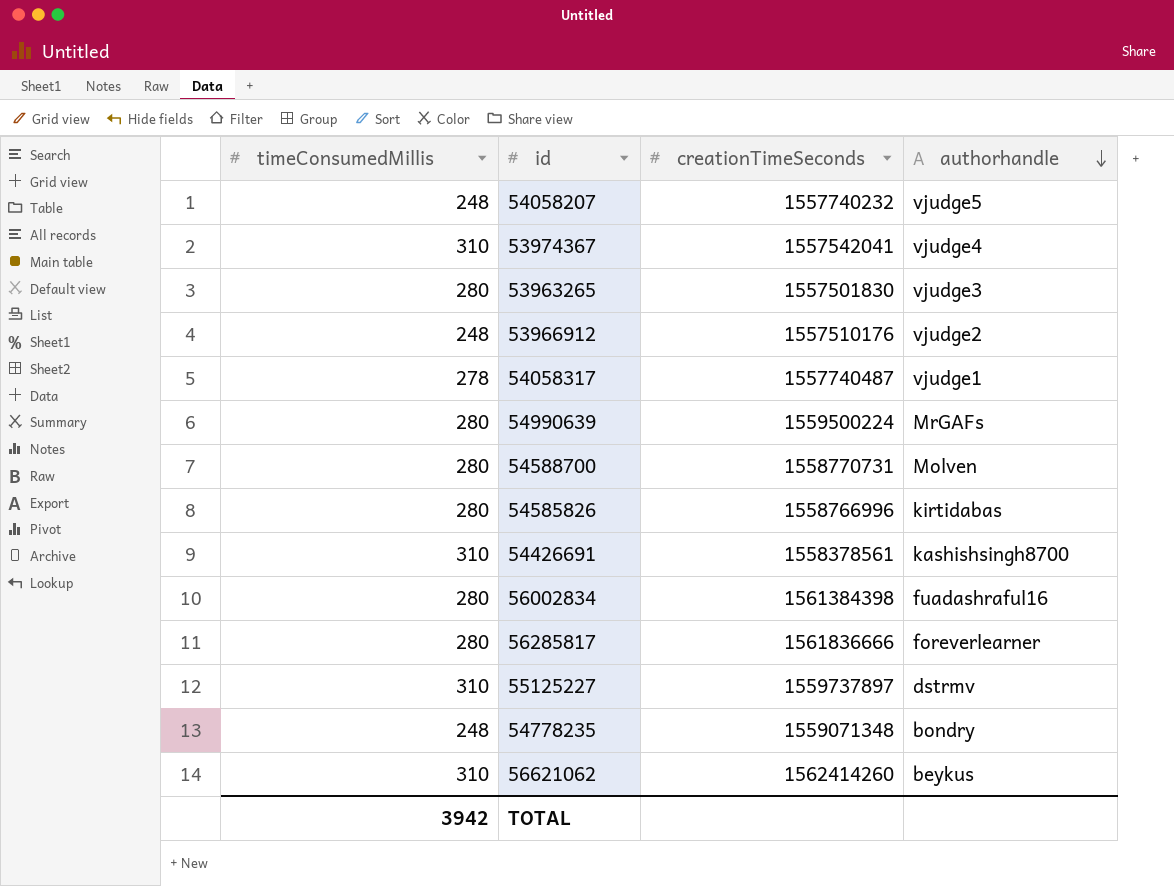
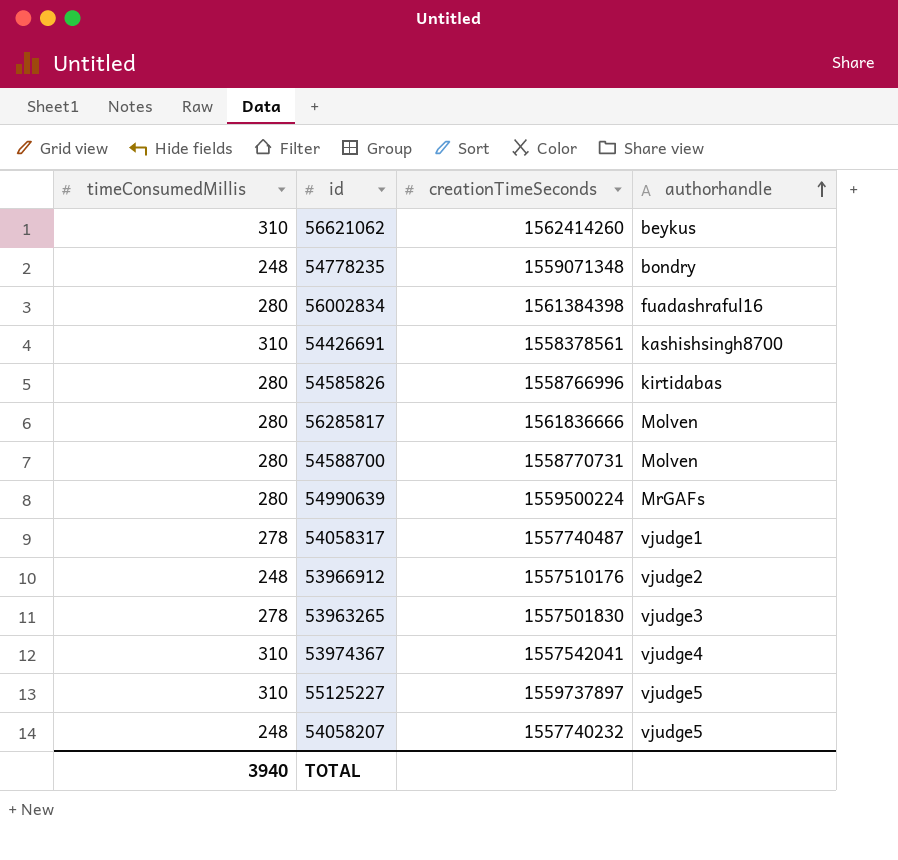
row order: authorhandle descending -> authorhandle ascending
56285817 | authorhandle: foreverlearner -> Molven
53963265 | timeConsumedMillis: 280 -> 278
55125227 | authorhandle: dstrmv -> vjudge5
TOTAL | timeConsumedMillis: 3942 -> 3940

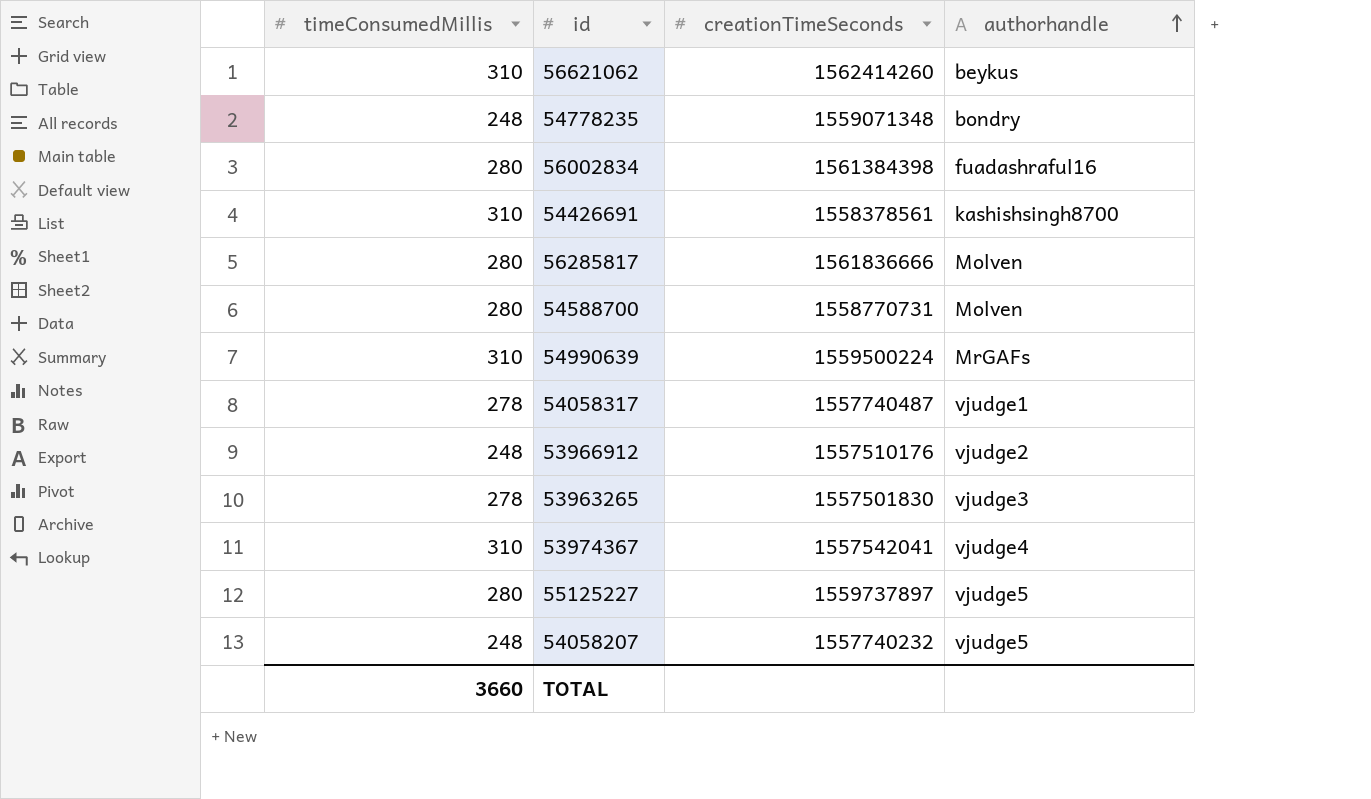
row 54585826: 280 | 1558766996 | kirtidabas -> none
54990639 | timeConsumedMillis: 280 -> 310
55125227 | timeConsumedMillis: 310 -> 280
TOTAL | timeConsumedMillis: 3940 -> 3660

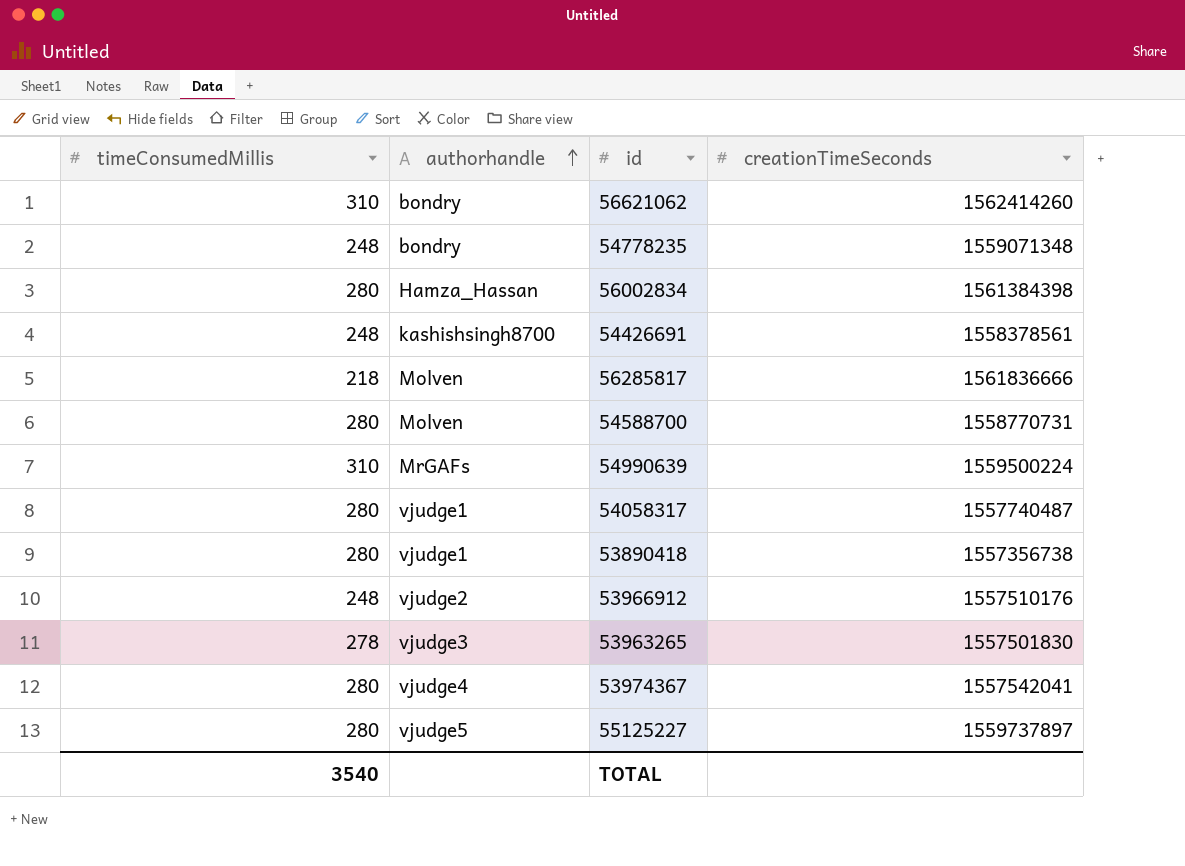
column authorhandle | position: 4 -> 2
row 54058207: 248 | 1557740232 | vjudge5 -> none
56621062 | authorhandle: beykus -> bondry
56002834 | authorhandle: fuadashraful16 -> Hamza_Hassan
54426691 | timeConsumedMillis: 310 -> 248
56285817 | timeConsumedMillis: 280 -> 218
54058317 | timeConsumedMillis: 278 -> 280
row 53890418: none -> 280 | vjudge1 | 1557356738
53974367 | timeConsumedMillis: 310 -> 280
TOTAL | timeConsumedMillis: 3660 -> 3540

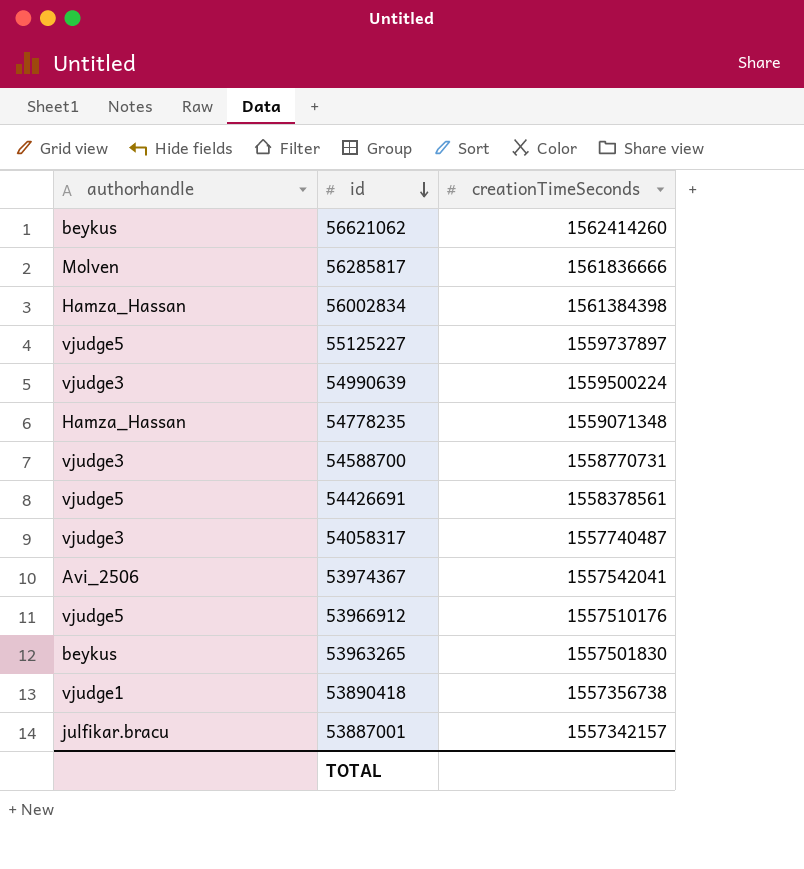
row order: authorhandle ascending -> id descending
column timeConsumedMillis | position: 1 -> none
56621062 | authorhandle: bondry -> beykus
54990639 | authorhandle: MrGAFs -> vjudge3
54778235 | authorhandle: bondry -> Hamza_Hassan
54588700 | authorhandle: Molven -> vjudge3
54426691 | authorhandle: kashishsingh8700 -> vjudge5
54058317 | authorhandle: vjudge1 -> vjudge3
53974367 | authorhandle: vjudge4 -> Avi_2506
53966912 | authorhandle: vjudge2 -> vjudge5
53963265 | authorhandle: vjudge3 -> beykus
row 53887001: none -> julfikar.bracu | 1557342157

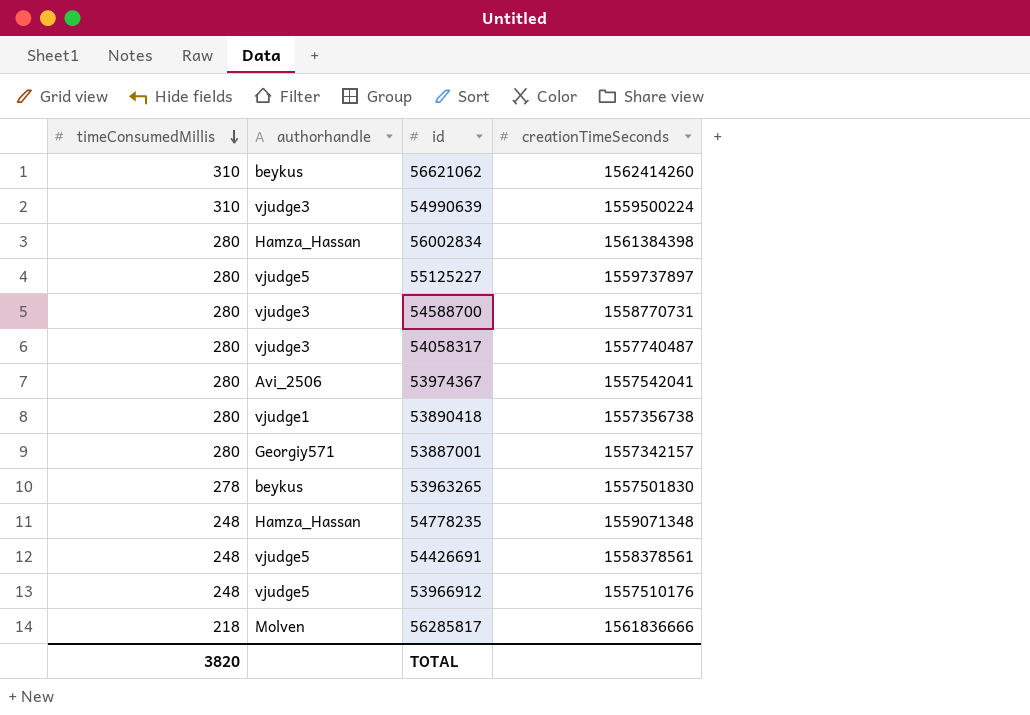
row order: id descending -> timeConsumedMillis descending
column timeConsumedMillis | position: none -> 1
53887001 | authorhandle: julfikar.bracu -> Georgiy571

